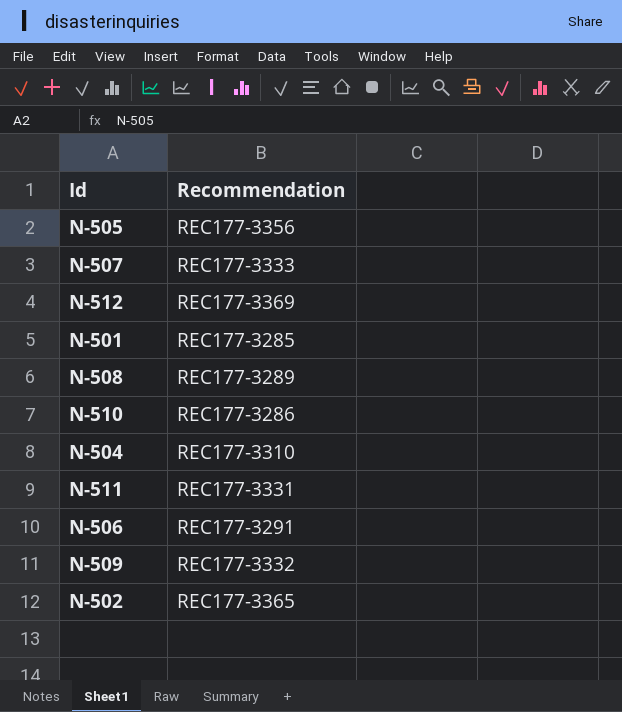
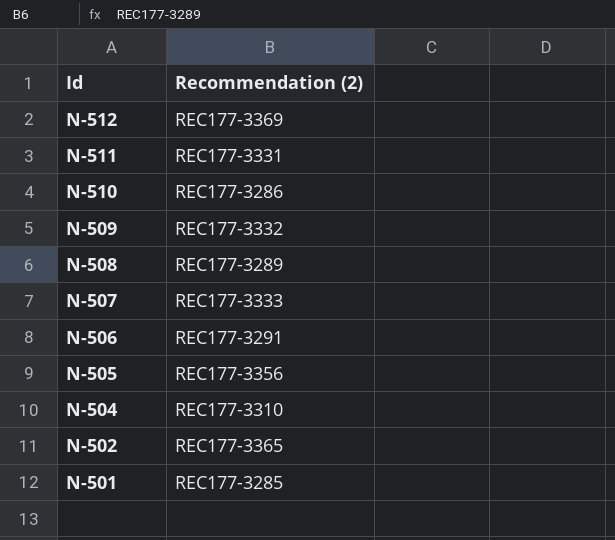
row order: none -> Id descending
column name: Recommendation -> Recommendation (2)

